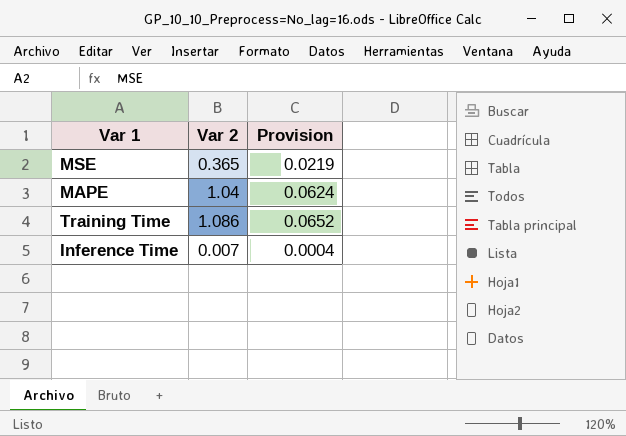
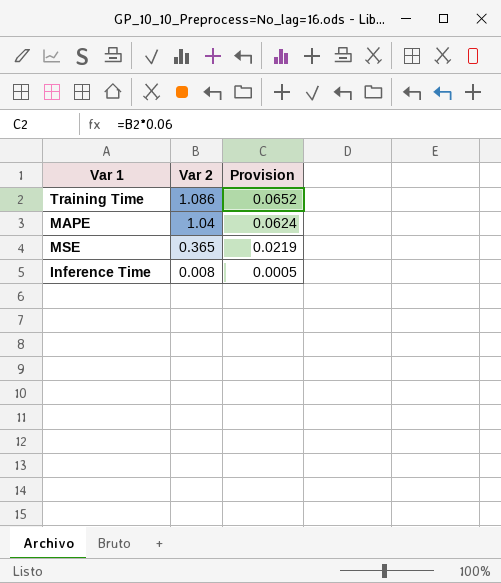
row order: none -> Var 2 descending
Inference Time | Var 2: 0.007 -> 0.008
Inference Time | Provision: 0.0004 -> 0.0005

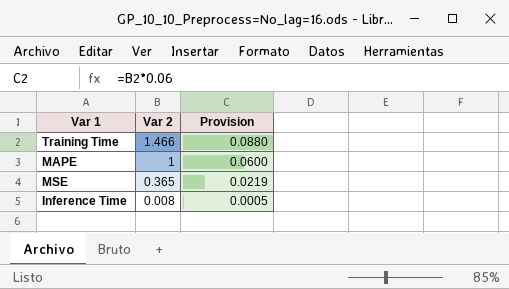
Training Time | Var 2: 1.086 -> 1.466
Training Time | Provision: 0.0652 -> 0.0880
MAPE | Var 2: 1.04 -> 1
MAPE | Provision: 0.0624 -> 0.0600

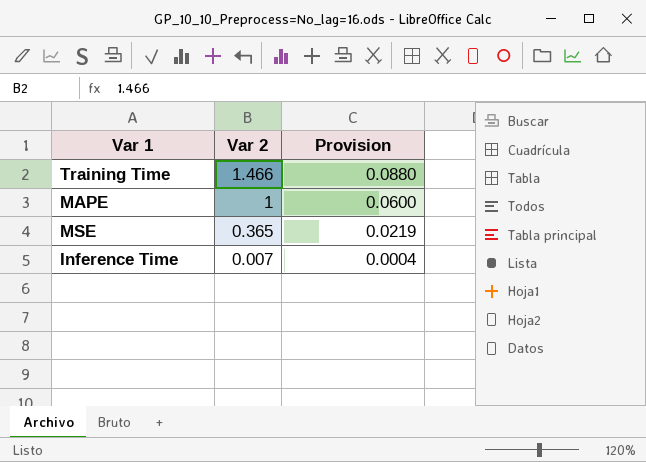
Inference Time | Var 2: 0.008 -> 0.007
Inference Time | Provision: 0.0005 -> 0.0004

